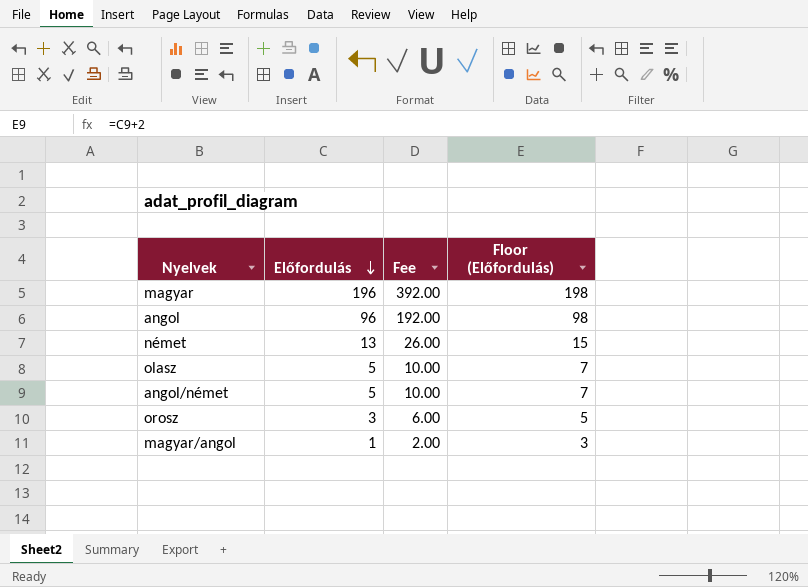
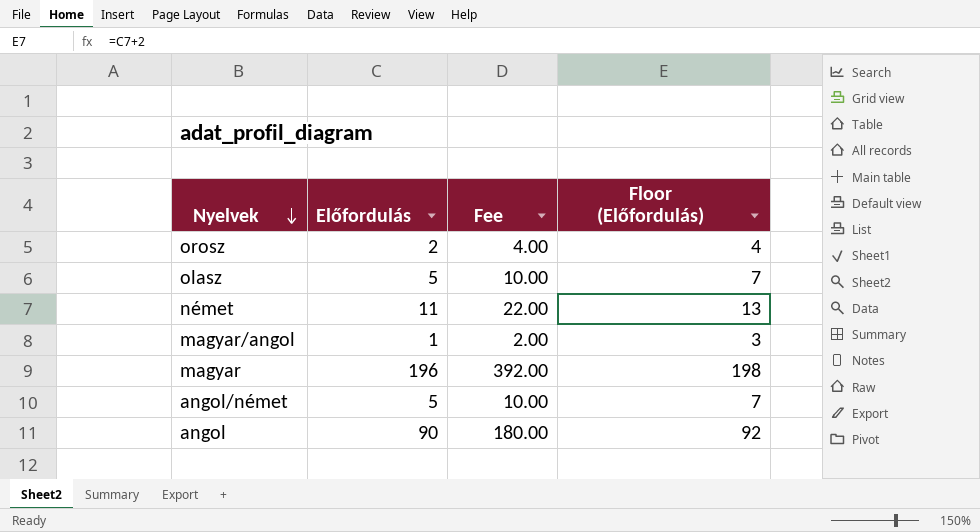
row order: Előfordulás descending -> Nyelvek descending
orosz | Előfordulás: 3 -> 2
orosz | Fee: 6.00 -> 4.00
orosz | Floor (Előfordulás): 5 -> 4
német | Előfordulás: 13 -> 11
német | Fee: 26.00 -> 22.00
német | Floor (Előfordulás): 15 -> 13
angol | Előfordulás: 96 -> 90
angol | Fee: 192.00 -> 180.00
angol | Floor (Előfordulás): 98 -> 92

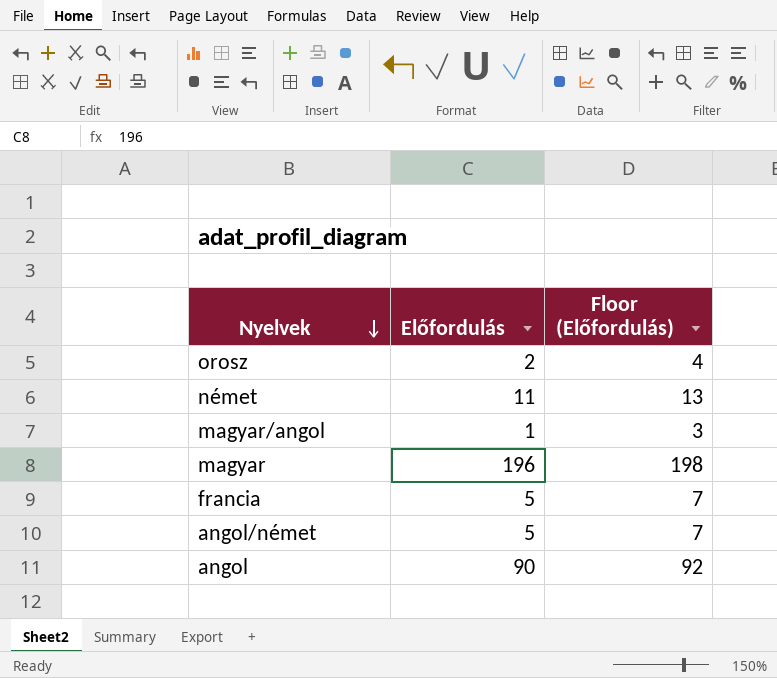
column Fee | formula: [Előfordulás] * 2 -> none
row olasz: 5 | 10.00 | 7 -> none
row francia: none -> 5 | 7

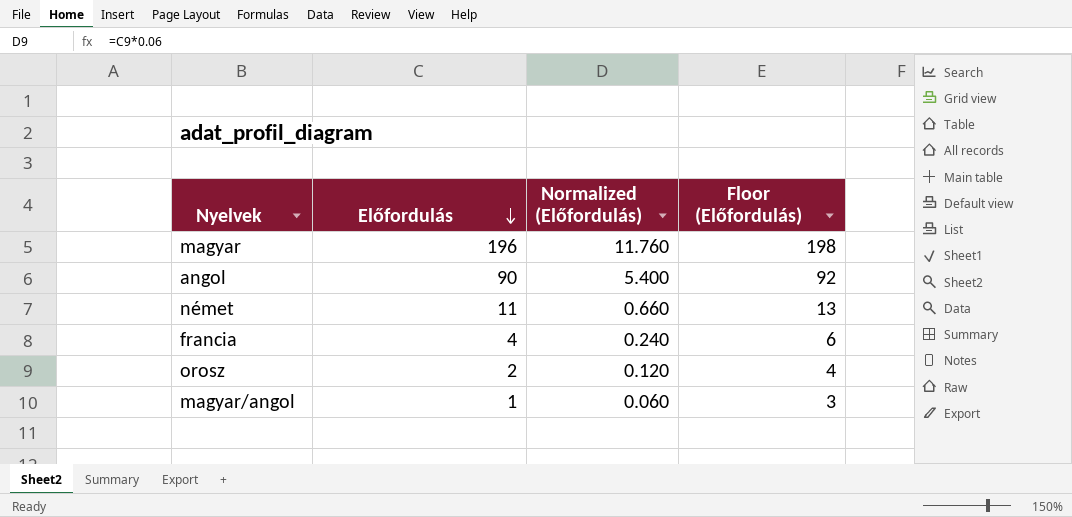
row order: Nyelvek descending -> Előfordulás descending
column Normalized (Előfordulás) | formula: none -> [Előfordulás] * 0.06
row angol/német: 5 | 7 -> none
francia | Előfordulás: 5 -> 4
francia | Floor (Előfordulás): 7 -> 6

